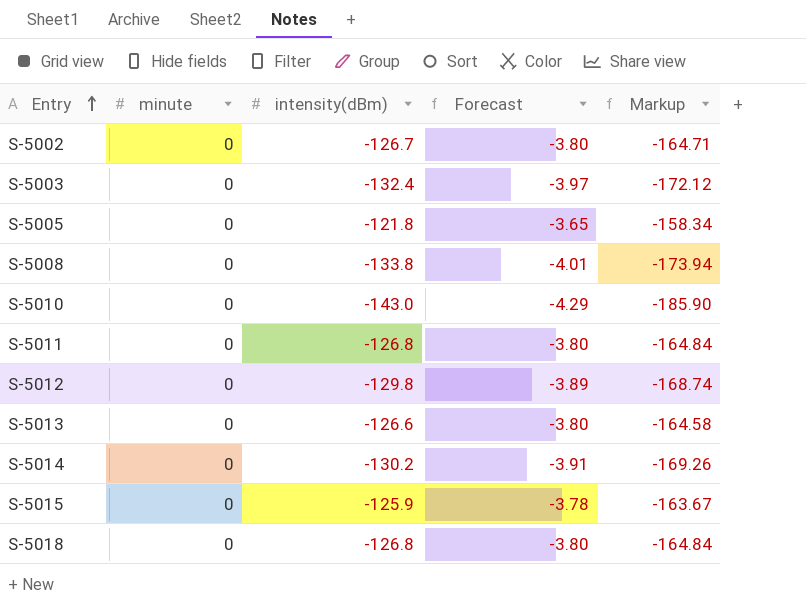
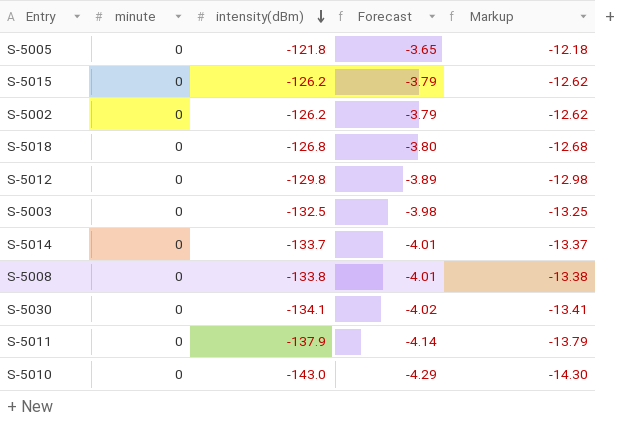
row order: Entry ascending -> intensity(dBm) descending
column Markup | formula: [intensity(dBm)] * 1.3 -> [intensity(dBm)] * 0.1
row S-5013: 0 | -126.6 | -3.80 | -164.58 -> none
S-5015 | intensity(dBm): -125.9 -> -126.2
S-5015 | Forecast: -3.78 -> -3.79
S-5002 | intensity(dBm): -126.7 -> -126.2
S-5002 | Forecast: -3.80 -> -3.79
S-5003 | intensity(dBm): -132.4 -> -132.5
S-5003 | Forecast: -3.97 -> -3.98
S-5014 | intensity(dBm): -130.2 -> -133.7
S-5014 | Forecast: -3.91 -> -4.01
row S-5030: none -> 0 | -134.1 | -4.02 | -13.41
S-5011 | intensity(dBm): -126.8 -> -137.9
S-5011 | Forecast: -3.80 -> -4.14

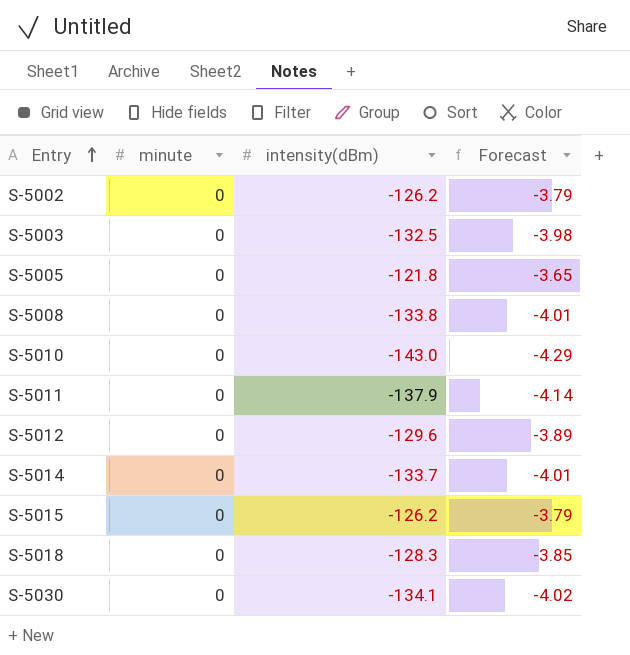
row order: intensity(dBm) descending -> Entry ascending
column Markup | formula: [intensity(dBm)] * 0.1 -> none
S-5012 | intensity(dBm): -129.8 -> -129.6
S-5018 | intensity(dBm): -126.8 -> -128.3
S-5018 | Forecast: -3.80 -> -3.85

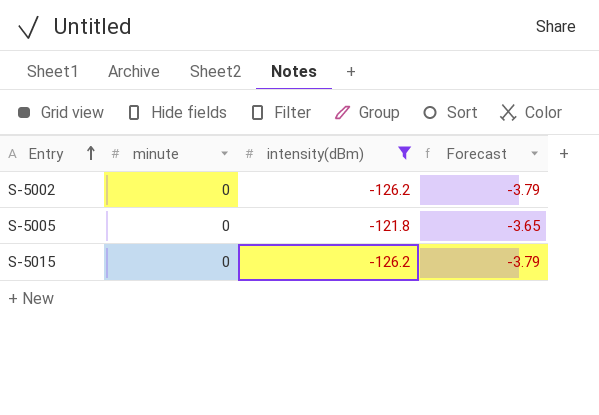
filter: none -> intensity(dBm) >= -126.2

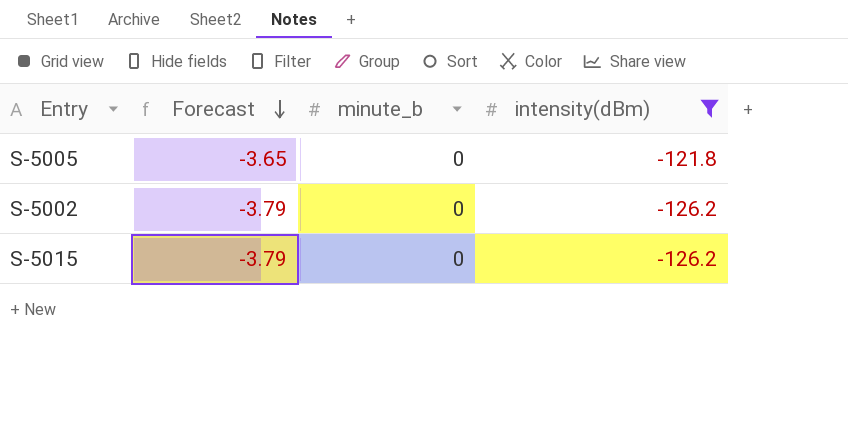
row order: Entry ascending -> Forecast descending
column Forecast | position: 4 -> 2
column name: minute -> minute_b

